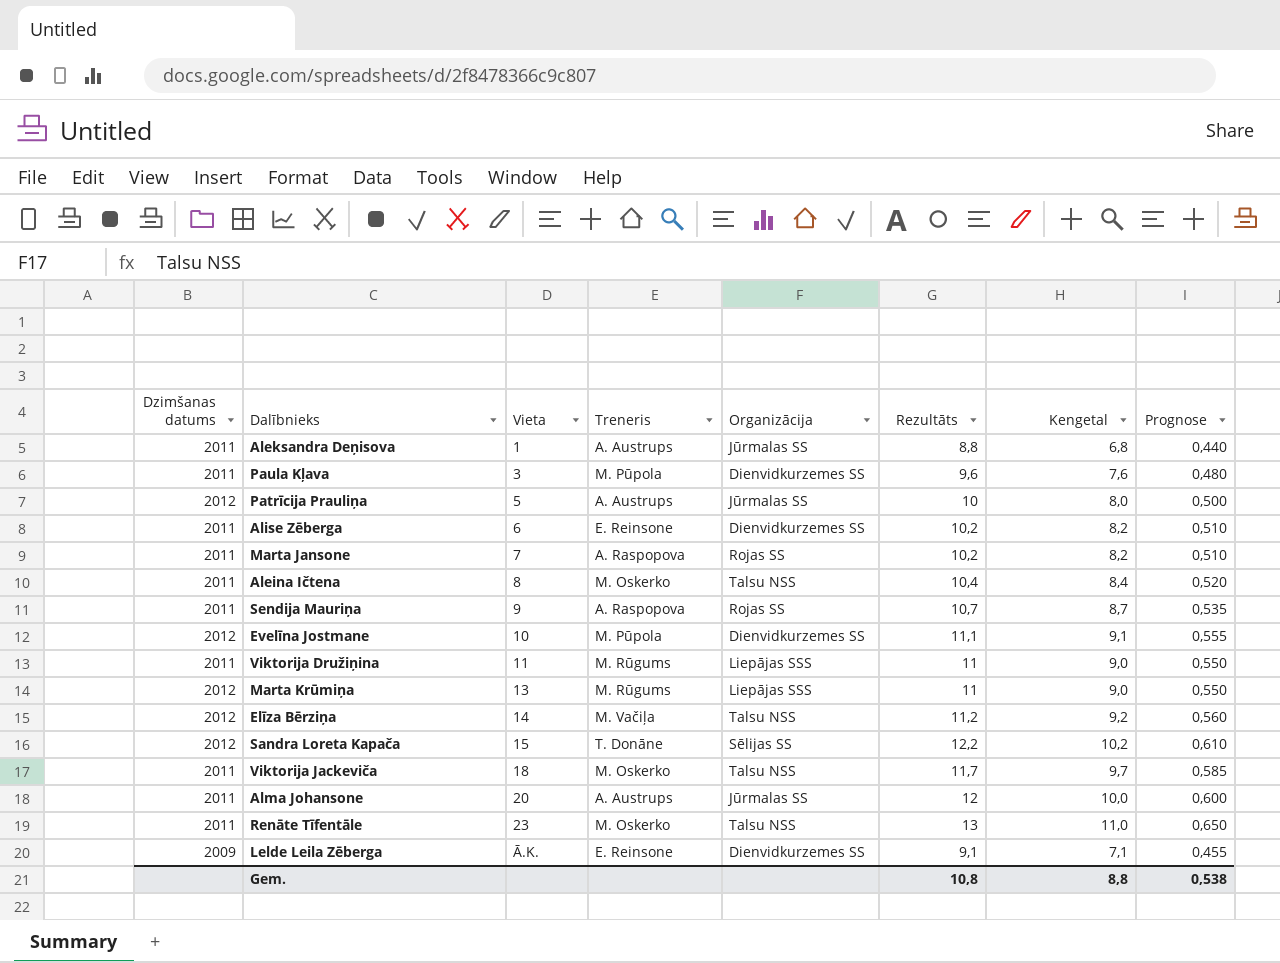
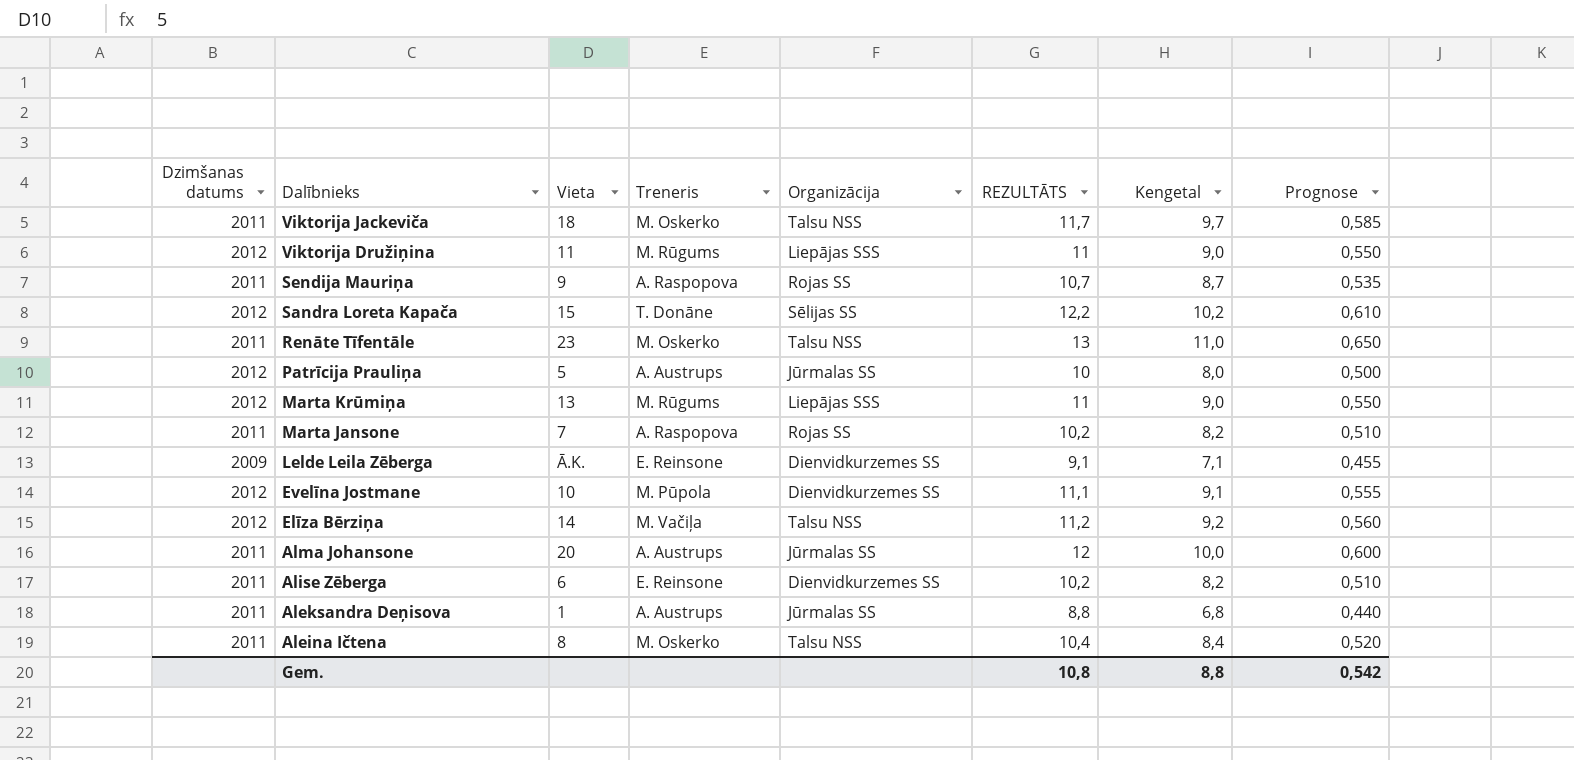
row order: Vieta ascending -> Dalībnieks descending
column name: Rezultāts -> REZULTĀTS
row Paula Kļava: 2011 | 3 | M. Pūpola | Dienvidkurzemes SS | 9,6 | 7,6 | 0,480 -> none
Viktorija Družiņina | Dzimšanas datums: 2011 -> 2012
Gem. | Prognose: 0,538 -> 0,542

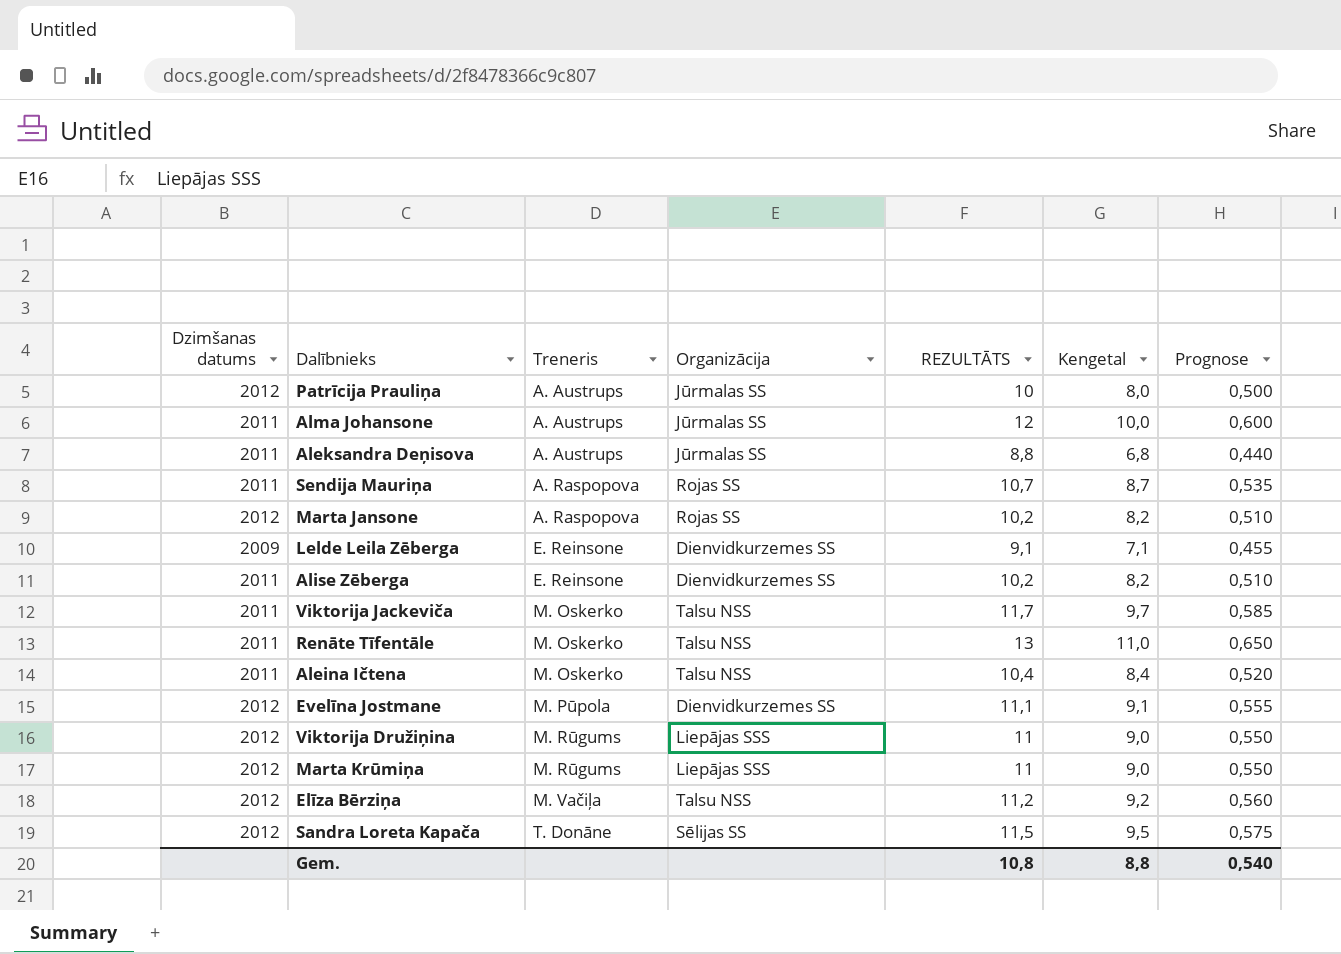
row order: Dalībnieks descending -> Treneris ascending
column Vieta | position: 3 -> none
Marta Jansone | Dzimšanas datums: 2011 -> 2012
Sandra Loreta Kapača | REZULTĀTS: 12,2 -> 11,5
Sandra Loreta Kapača | Kengetal: 10,2 -> 9,5
Sandra Loreta Kapača | Prognose: 0,610 -> 0,575
Gem. | Prognose: 0,542 -> 0,540

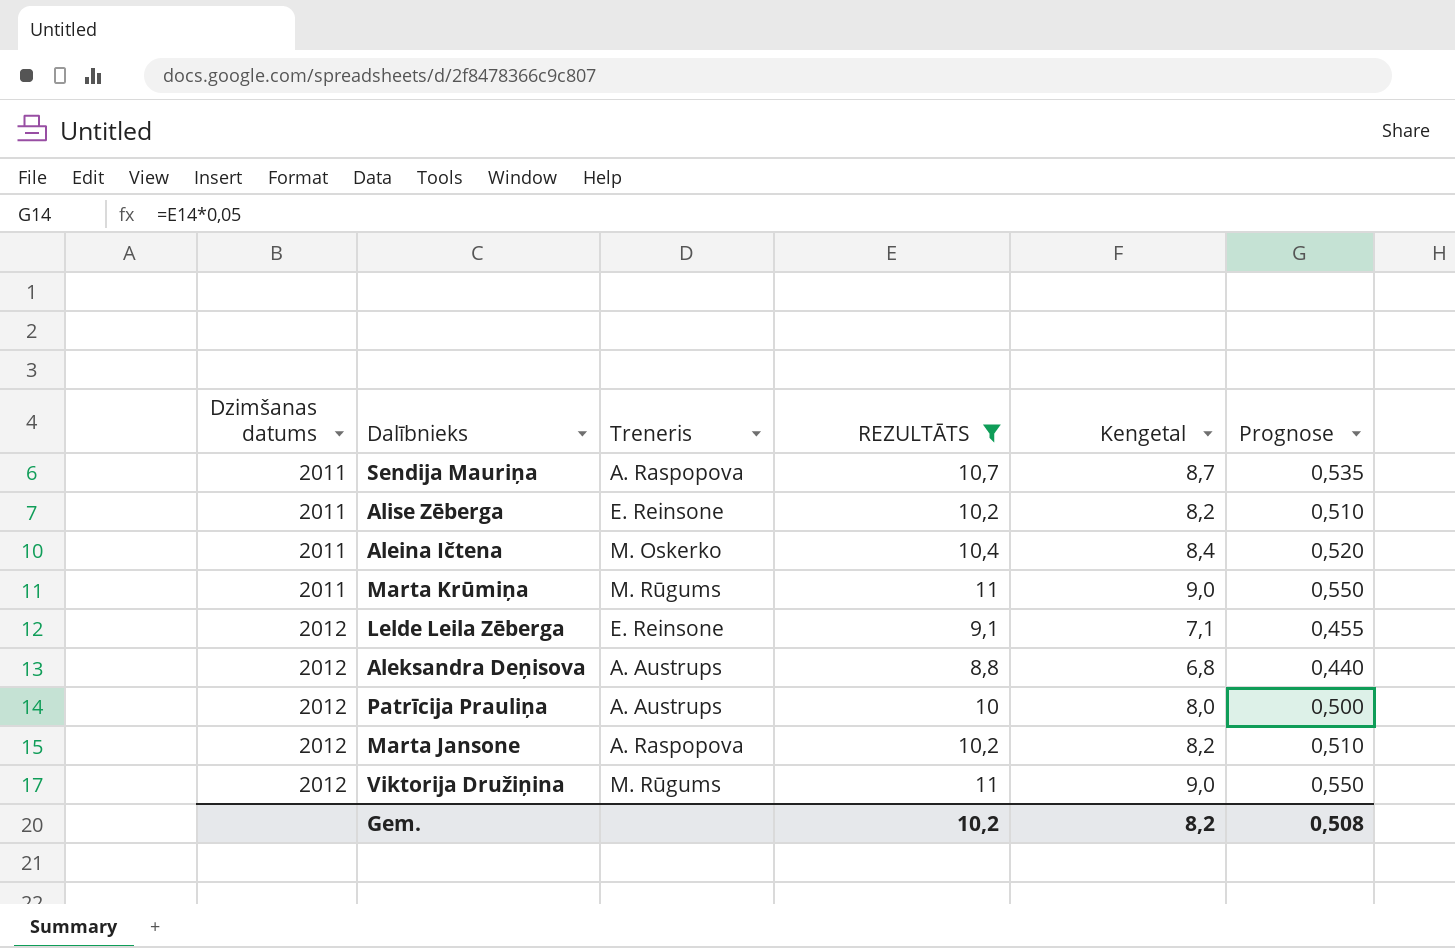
filter: none -> REZULTĀTS <= 11
row order: Treneris ascending -> Dzimšanas datums ascending
column Organizācija | position: 4 -> none
Marta Krūmiņa | Dzimšanas datums: 2012 -> 2011
Lelde Leila Zēberga | Dzimšanas datums: 2009 -> 2012
Aleksandra Deņisova | Dzimšanas datums: 2011 -> 2012
Gem. | REZULTĀTS: 10,8 -> 10,2
Gem. | Kengetal: 8,8 -> 8,2
Gem. | Prognose: 0,540 -> 0,508

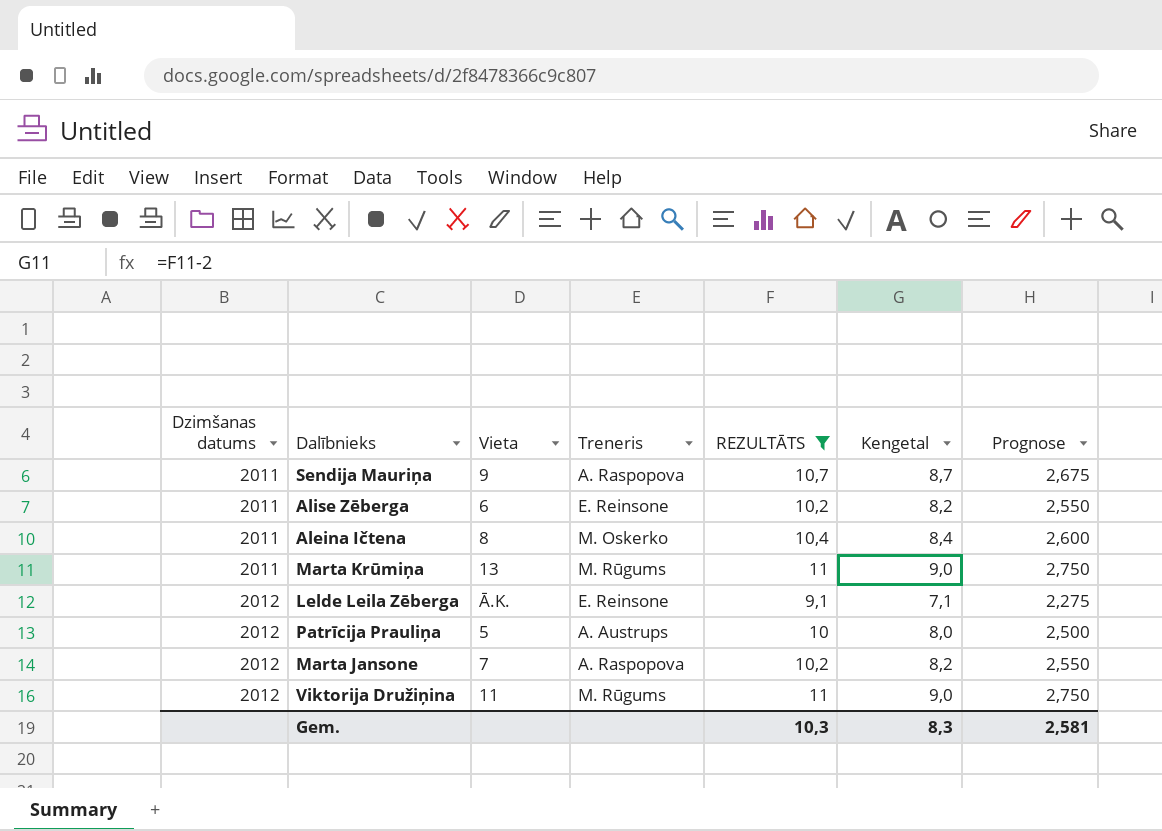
column Vieta | position: none -> 3
column Prognose | formula: [REZULTĀTS] * 0,05 -> [REZULTĀTS] * 0,25
row Aleksandra Deņisova: 2012 | A. Austrups | 8,8 | 6,8 | 0,440 -> none
Gem. | REZULTĀTS: 10,2 -> 10,3
Gem. | Kengetal: 8,2 -> 8,3
Gem. | Prognose: 0,508 -> 2,581

